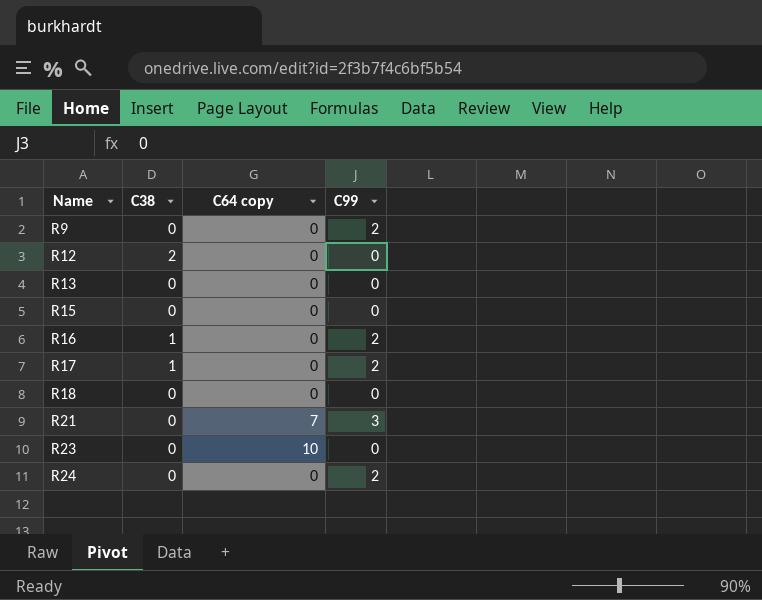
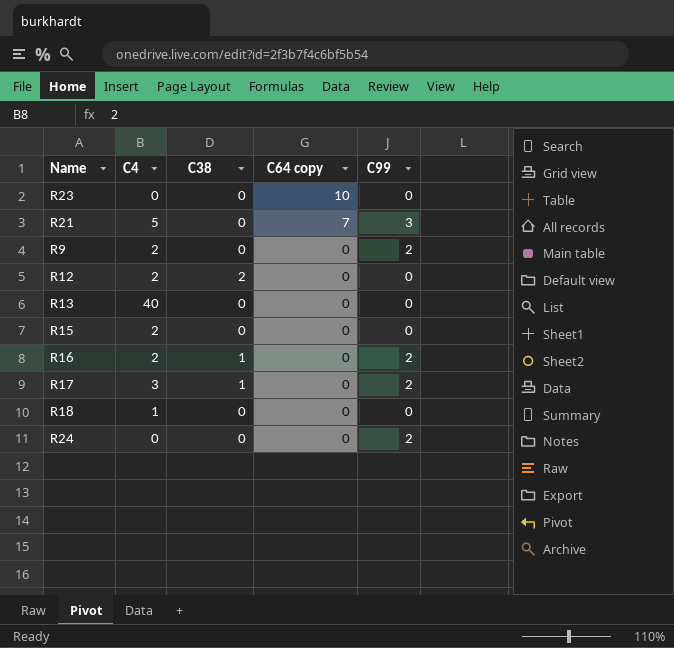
row order: Name ascending -> C64 copy descending
column C4 | position: none -> 2

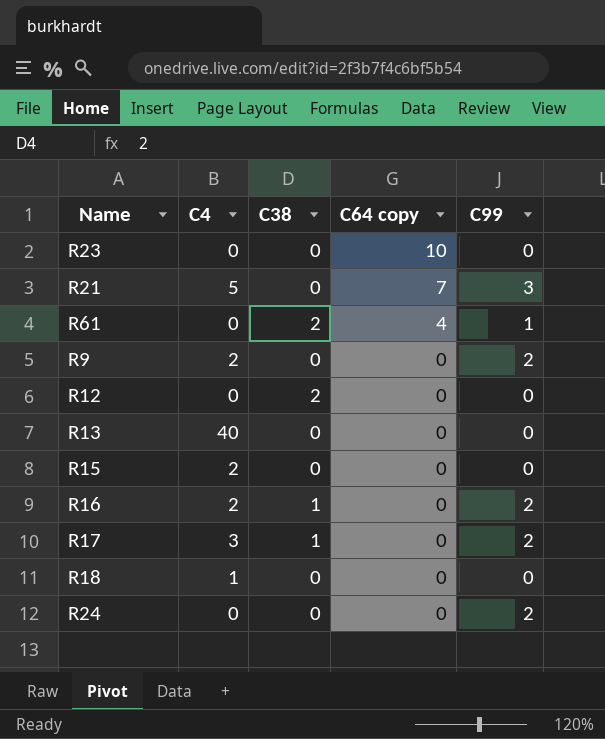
row R61: none -> 0 | 2 | 4 | 1
R12 | C4: 2 -> 0

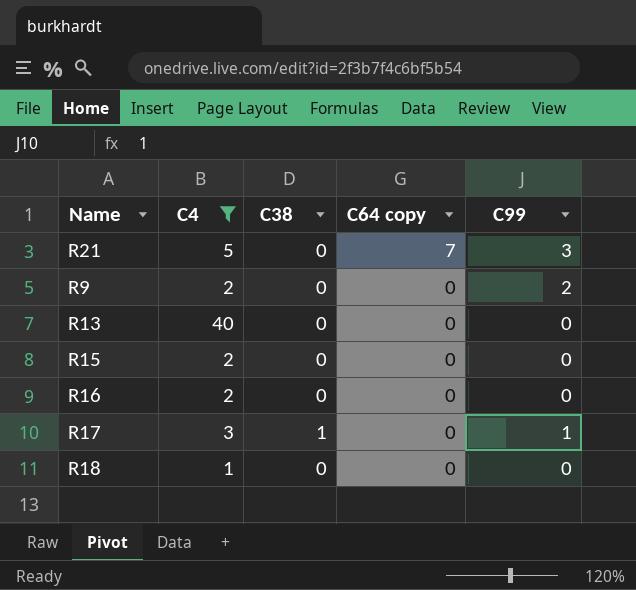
filter: none -> C4 != 0
R16 | C38: 1 -> 0
R16 | C99: 2 -> 0
R17 | C99: 2 -> 1

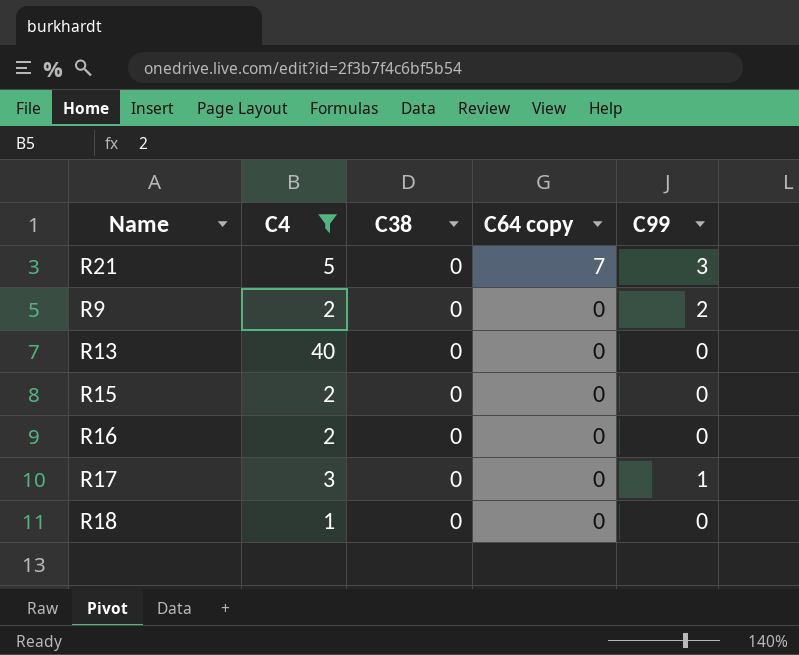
R17 | C38: 1 -> 0

